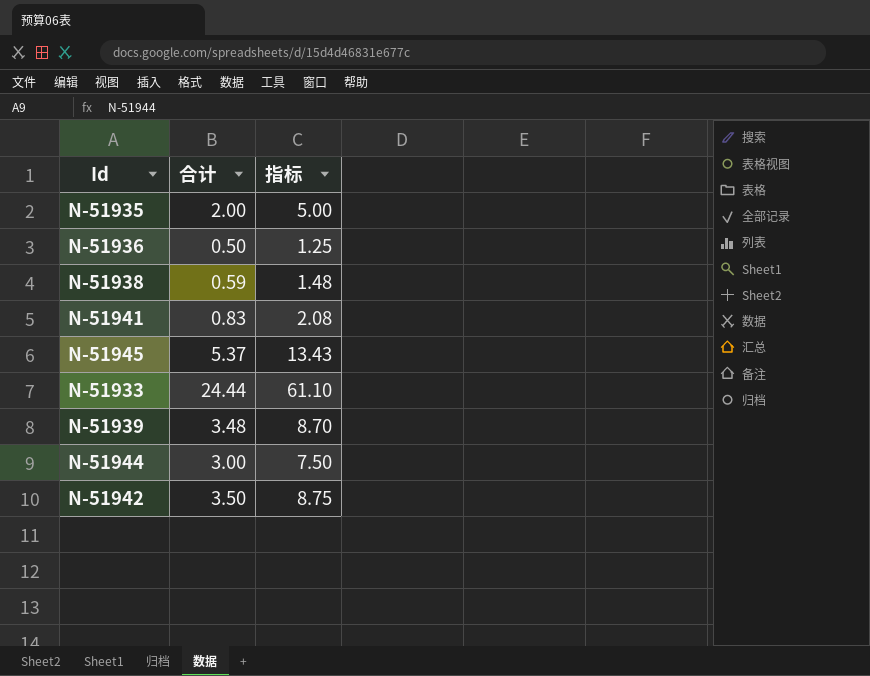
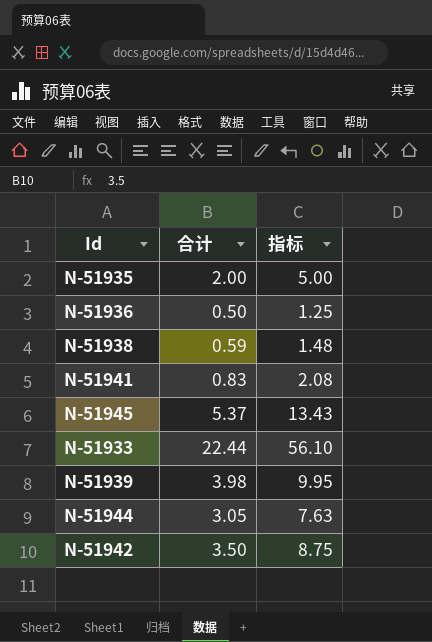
N-51933 | 合计: 24.44 -> 22.44
N-51933 | 指标: 61.10 -> 56.10
N-51939 | 合计: 3.48 -> 3.98
N-51939 | 指标: 8.70 -> 9.95
N-51944 | 合计: 3.00 -> 3.05
N-51944 | 指标: 7.50 -> 7.63

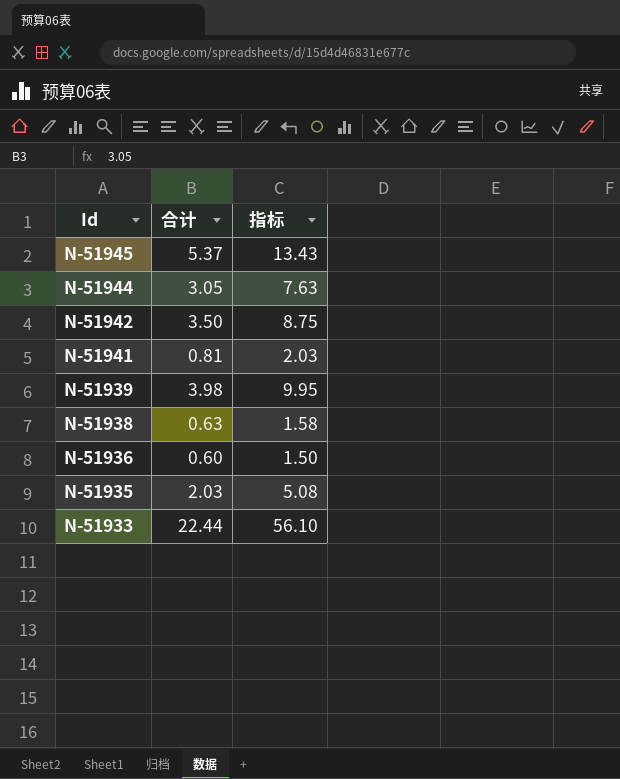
row order: none -> Id descending
N-51941 | 合计: 0.83 -> 0.81
N-51941 | 指标: 2.08 -> 2.03
N-51938 | 合计: 0.59 -> 0.63
N-51938 | 指标: 1.48 -> 1.58
N-51936 | 合计: 0.50 -> 0.60
N-51936 | 指标: 1.25 -> 1.50
N-51935 | 合计: 2.00 -> 2.03
N-51935 | 指标: 5.00 -> 5.08

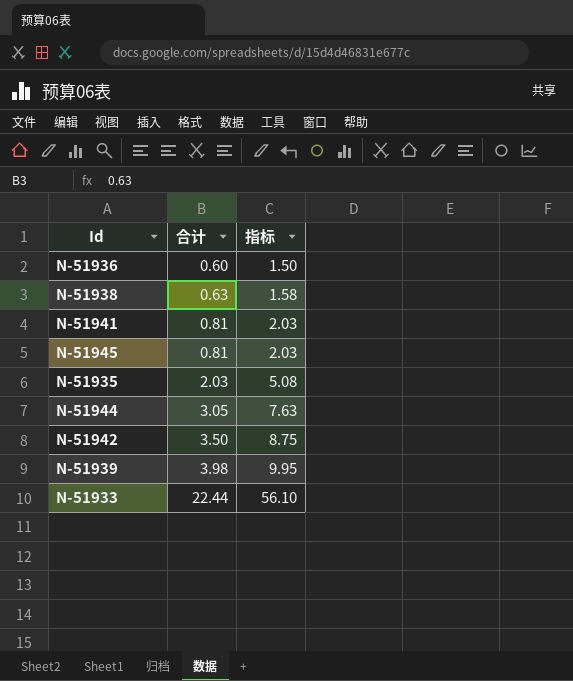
row order: Id descending -> 合计 ascending
N-51945 | 合计: 5.37 -> 0.81
N-51945 | 指标: 13.43 -> 2.03

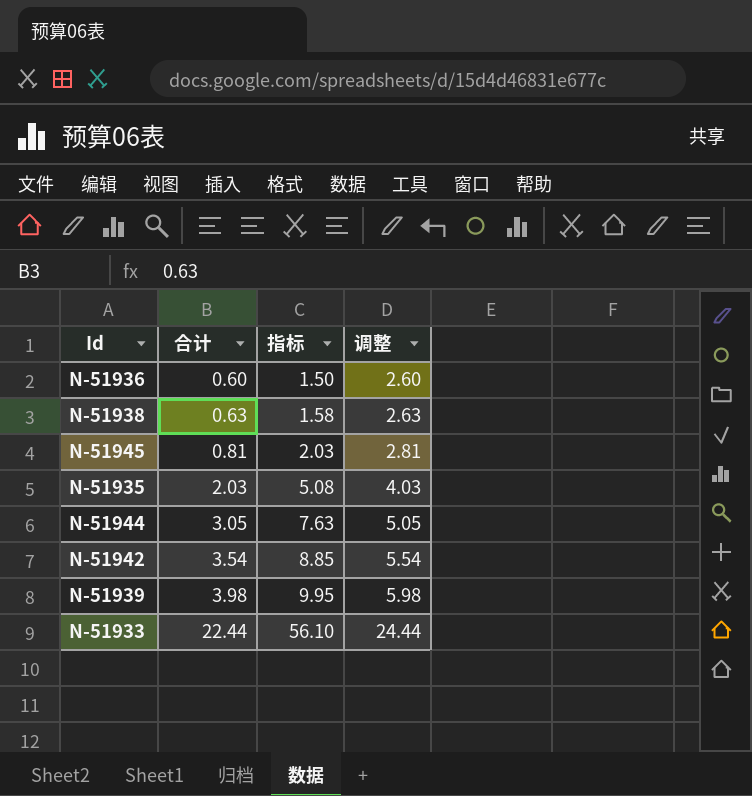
column 调整 | formula: none -> [合计] + 2
row N-51941: 0.81 | 2.03 -> none
N-51942 | 合计: 3.50 -> 3.54
N-51942 | 指标: 8.75 -> 8.85

